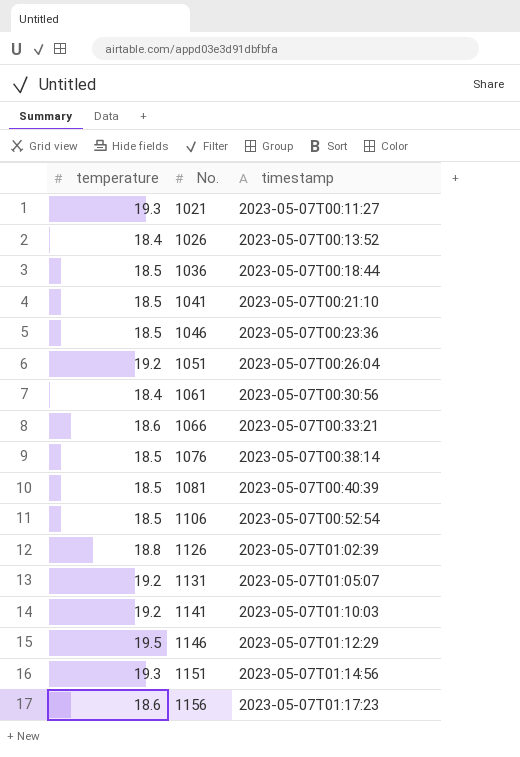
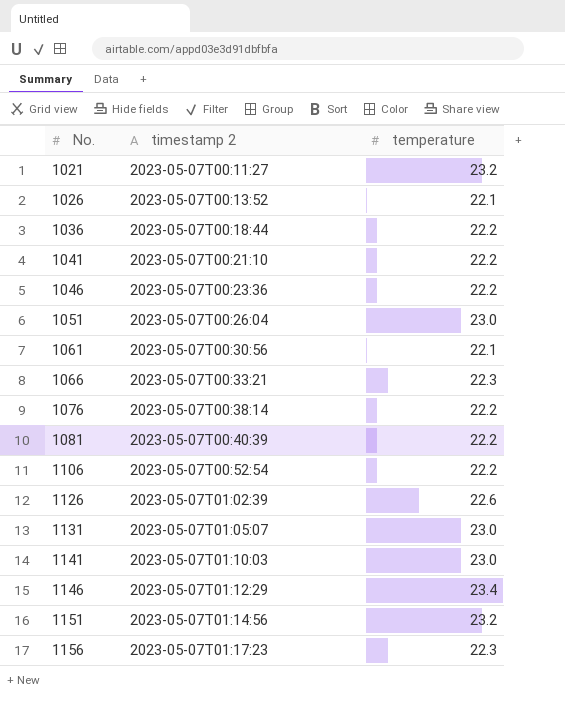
column name: timestamp -> timestamp 2
column temperature | position: 1 -> 3
1021 | temperature: 19.3 -> 23.2
1026 | temperature: 18.4 -> 22.1
1036 | temperature: 18.5 -> 22.2
1041 | temperature: 18.5 -> 22.2
1046 | temperature: 18.5 -> 22.2
1051 | temperature: 19.2 -> 23.0
1061 | temperature: 18.4 -> 22.1
1066 | temperature: 18.6 -> 22.3
1076 | temperature: 18.5 -> 22.2
1081 | temperature: 18.5 -> 22.2
1106 | temperature: 18.5 -> 22.2
1126 | temperature: 18.8 -> 22.6
1131 | temperature: 19.2 -> 23.0
1141 | temperature: 19.2 -> 23.0
1146 | temperature: 19.5 -> 23.4
1151 | temperature: 19.3 -> 23.2
1156 | temperature: 18.6 -> 22.3

